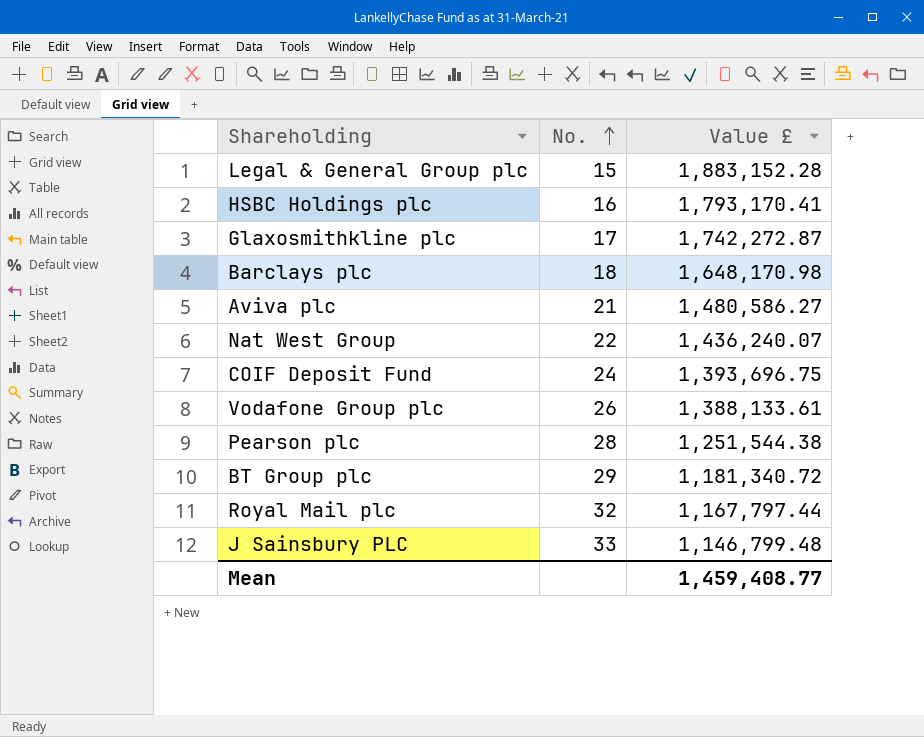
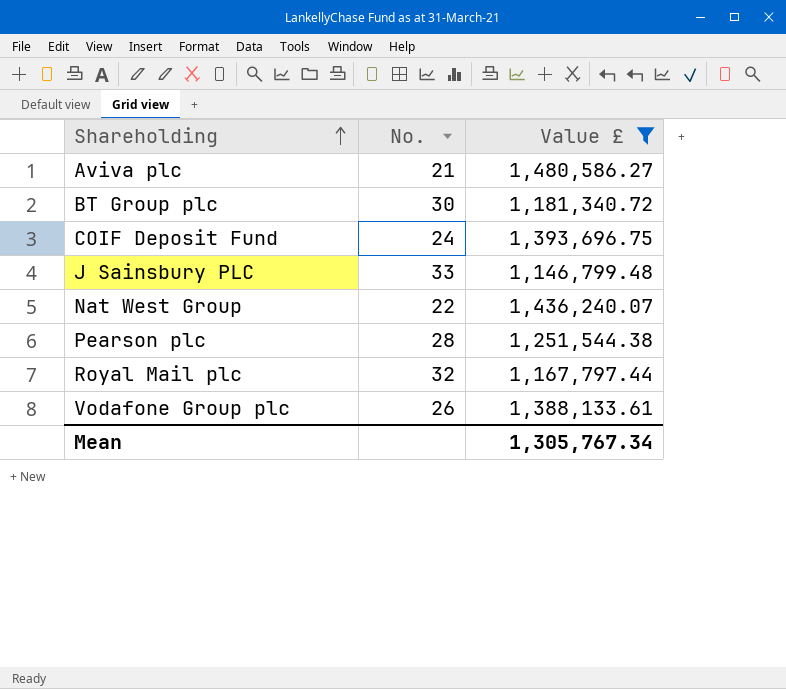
filter: none -> Value £ <= 1,480,586.27
row order: No. ascending -> Shareholding ascending
BT Group plc | No.: 29 -> 30
Mean | Value £: 1,459,408.77 -> 1,305,767.34

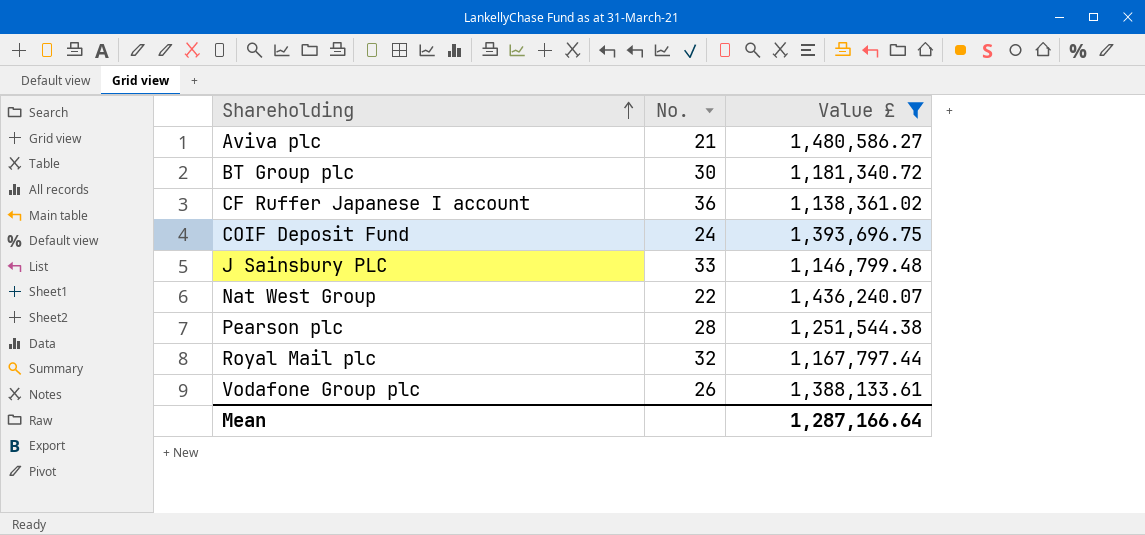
row CF Ruffer Japanese I account: none -> 36 | 1,138,361.02
Mean | Value £: 1,305,767.34 -> 1,287,166.64

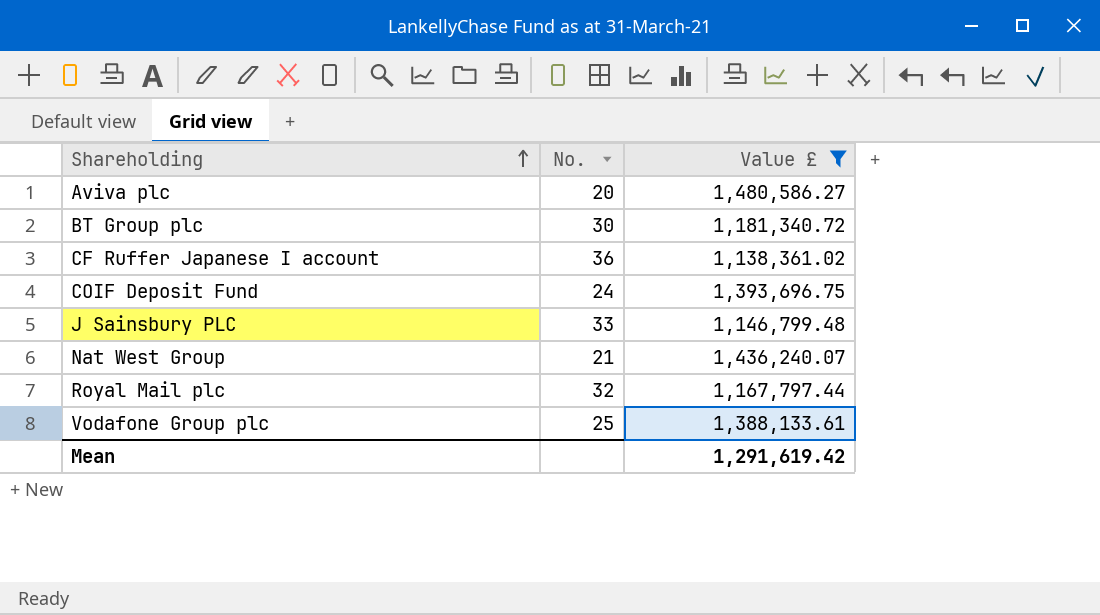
row Pearson plc: 28 | 1,251,544.38 -> none
Aviva plc | No.: 21 -> 20
Nat West Group | No.: 22 -> 21
Vodafone Group plc | No.: 26 -> 25
Mean | Value £: 1,287,166.64 -> 1,291,619.42

